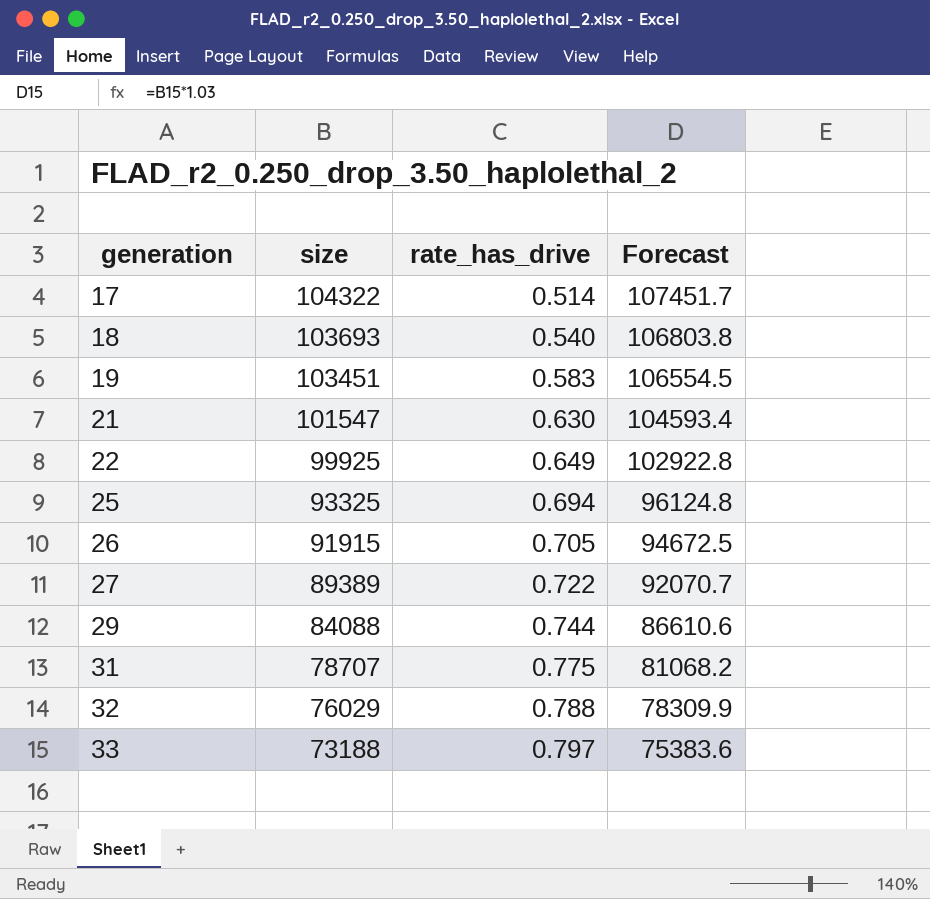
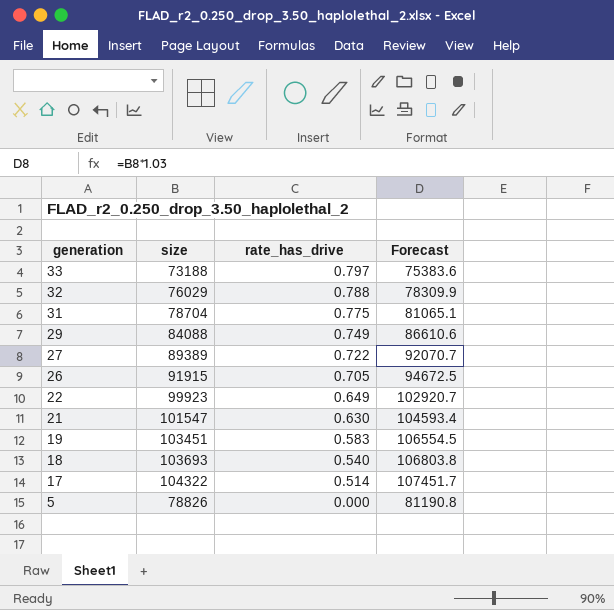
row order: generation ascending -> generation descending
row 25: 93325 | 0.694 | 96124.8 -> none
31 | size: 78707 -> 78704
31 | Forecast: 81068.2 -> 81065.1
29 | rate_has_drive: 0.744 -> 0.749
22 | size: 99925 -> 99923
22 | Forecast: 102922.8 -> 102920.7
row 5: none -> 78826 | 0.000 | 81190.8

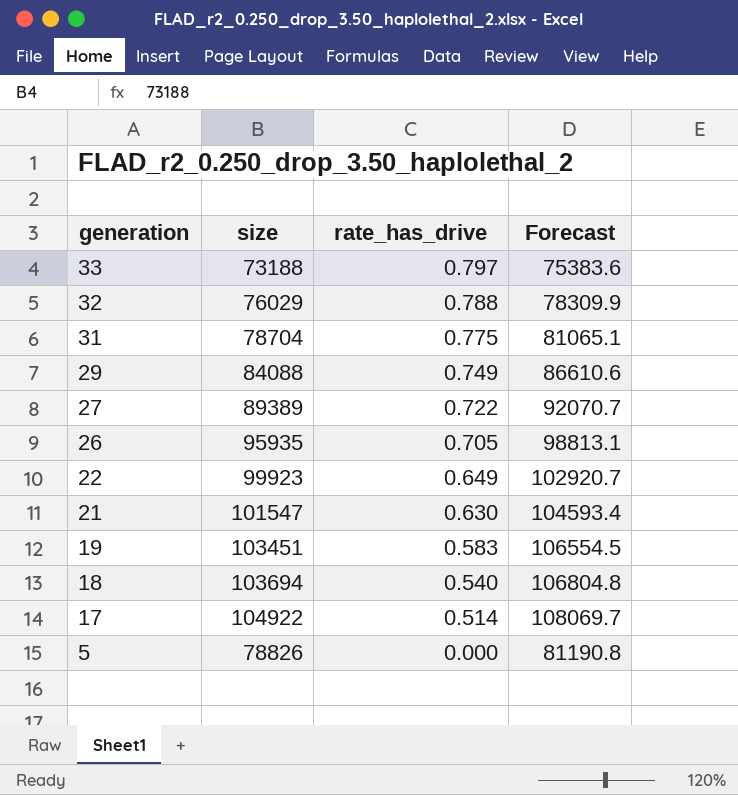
26 | size: 91915 -> 95935
26 | Forecast: 94672.5 -> 98813.1
18 | size: 103693 -> 103694
18 | Forecast: 106803.8 -> 106804.8
17 | size: 104322 -> 104922
17 | Forecast: 107451.7 -> 108069.7

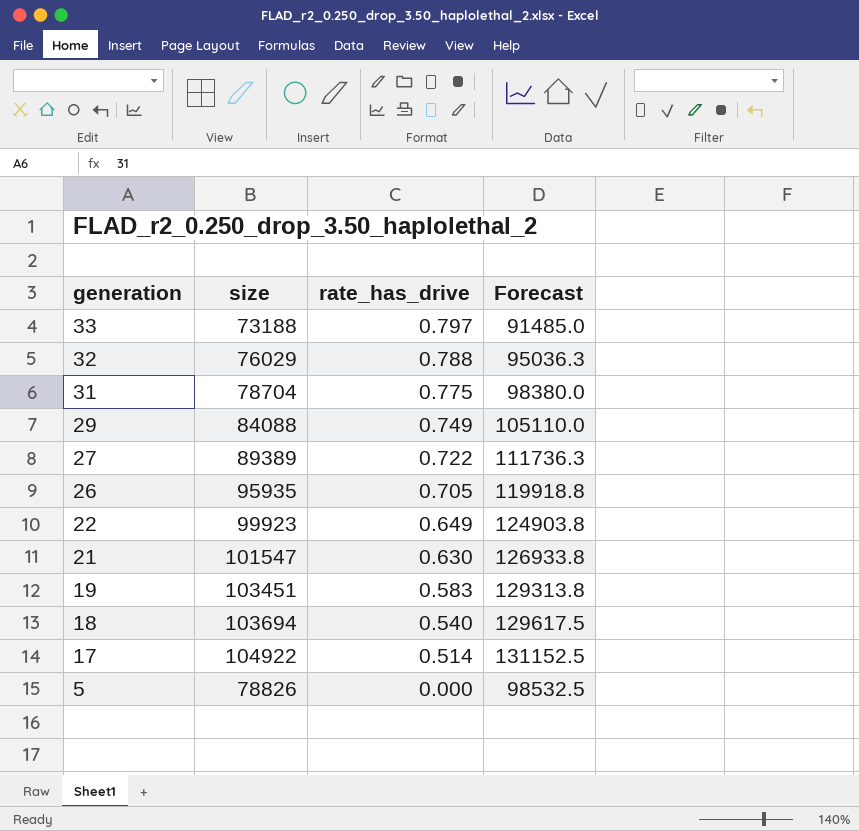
column Forecast | formula: [size] * 1.03 -> [size] * 1.25

